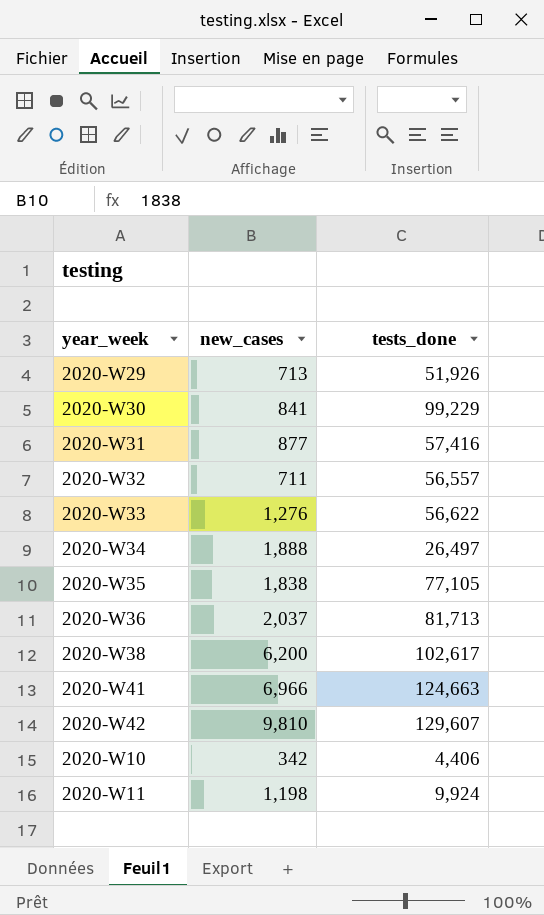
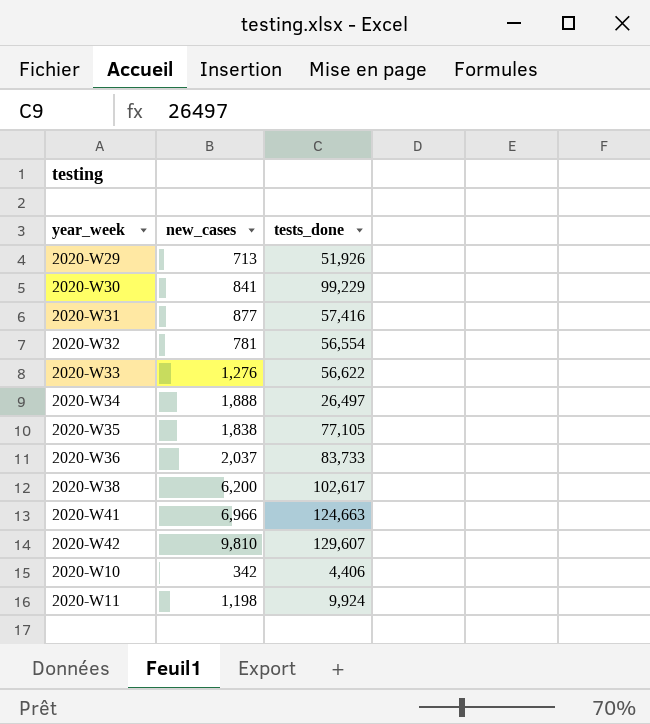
2020-W32 | new_cases: 711 -> 781
2020-W32 | tests_done: 56,557 -> 56,554
2020-W36 | tests_done: 81,713 -> 83,733

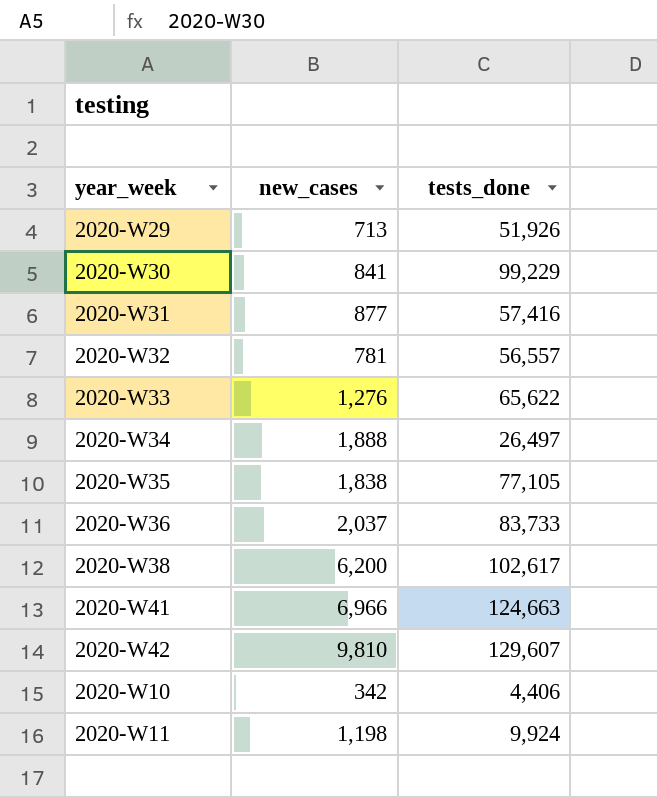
2020-W32 | tests_done: 56,554 -> 56,557
2020-W33 | tests_done: 56,622 -> 65,622

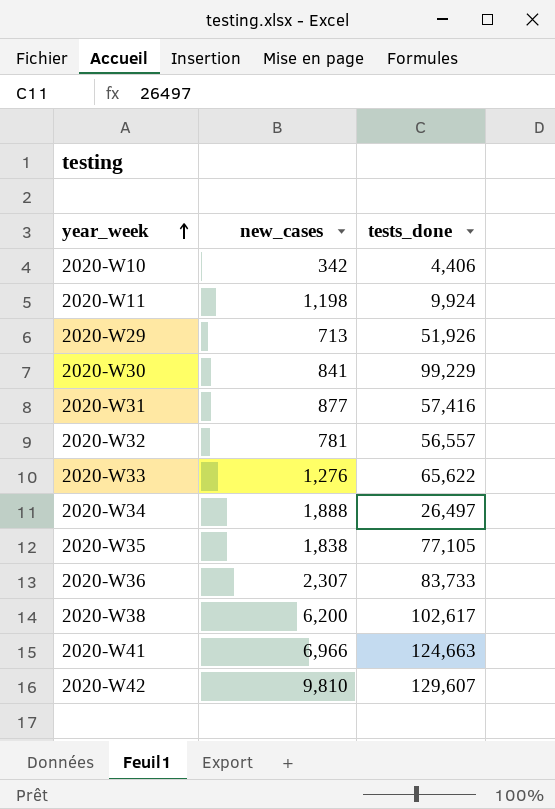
row order: none -> year_week ascending
2020-W36 | new_cases: 2,037 -> 2,307

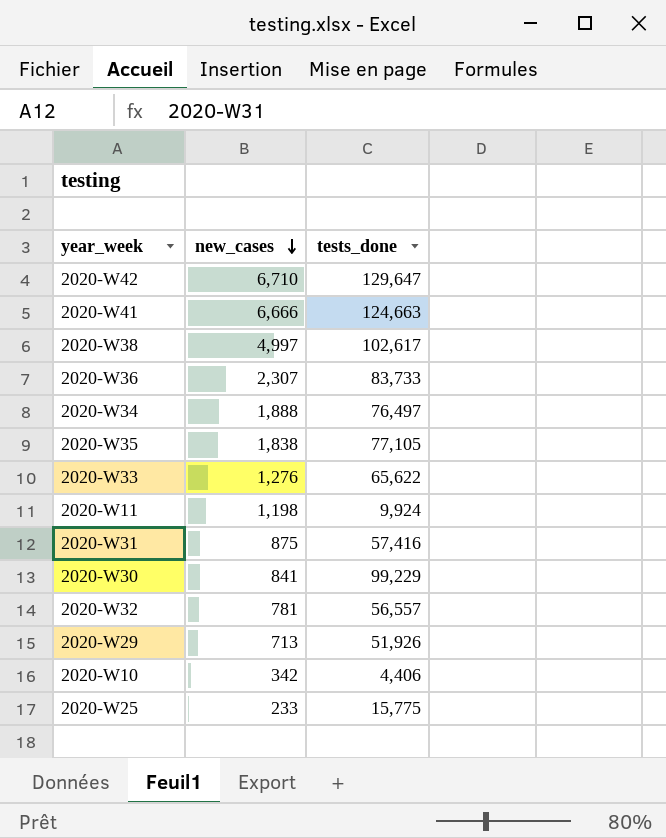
row order: year_week ascending -> new_cases descending
2020-W42 | new_cases: 9,810 -> 6,710
2020-W42 | tests_done: 129,607 -> 129,647
2020-W41 | new_cases: 6,966 -> 6,666
2020-W38 | new_cases: 6,200 -> 4,997
2020-W34 | tests_done: 26,497 -> 76,497
2020-W31 | new_cases: 877 -> 875
row 2020-W25: none -> 233 | 15,775

